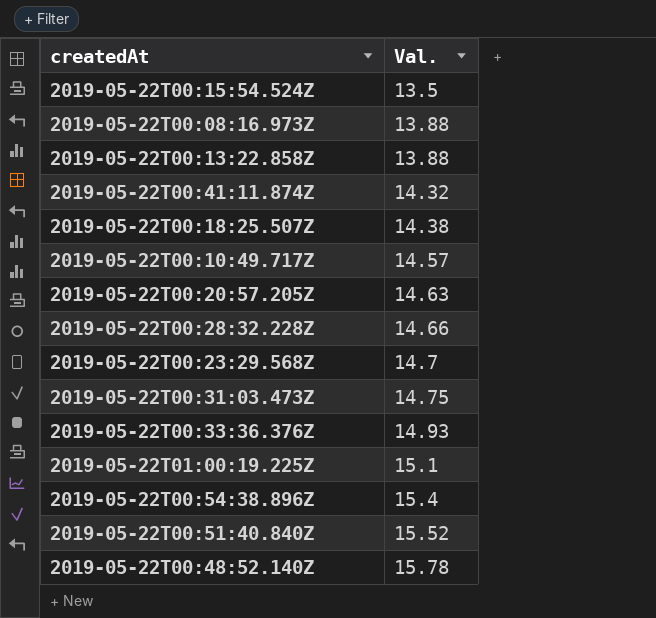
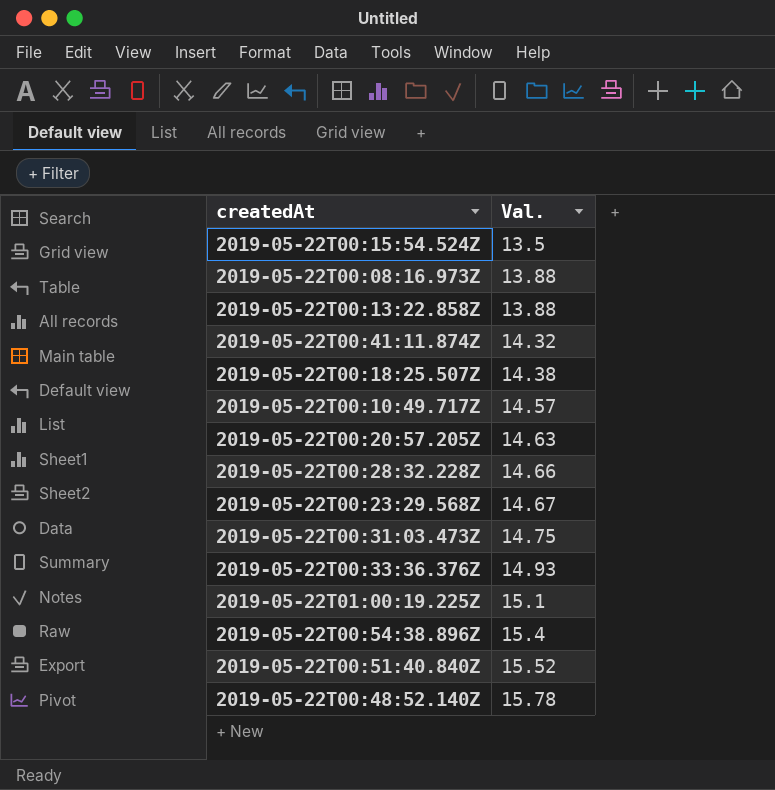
2019-05-22T00:23:29.568Z | Val.: 14.7 -> 14.67

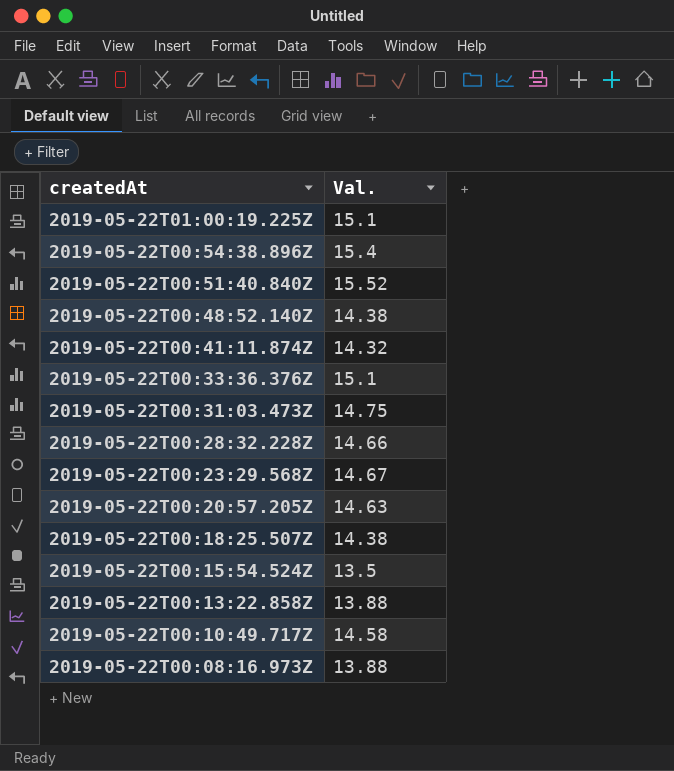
row order: Val. ascending -> createdAt descending
2019-05-22T00:48:52.140Z | Val.: 15.78 -> 14.38
2019-05-22T00:33:36.376Z | Val.: 14.93 -> 15.1
2019-05-22T00:10:49.717Z | Val.: 14.57 -> 14.58

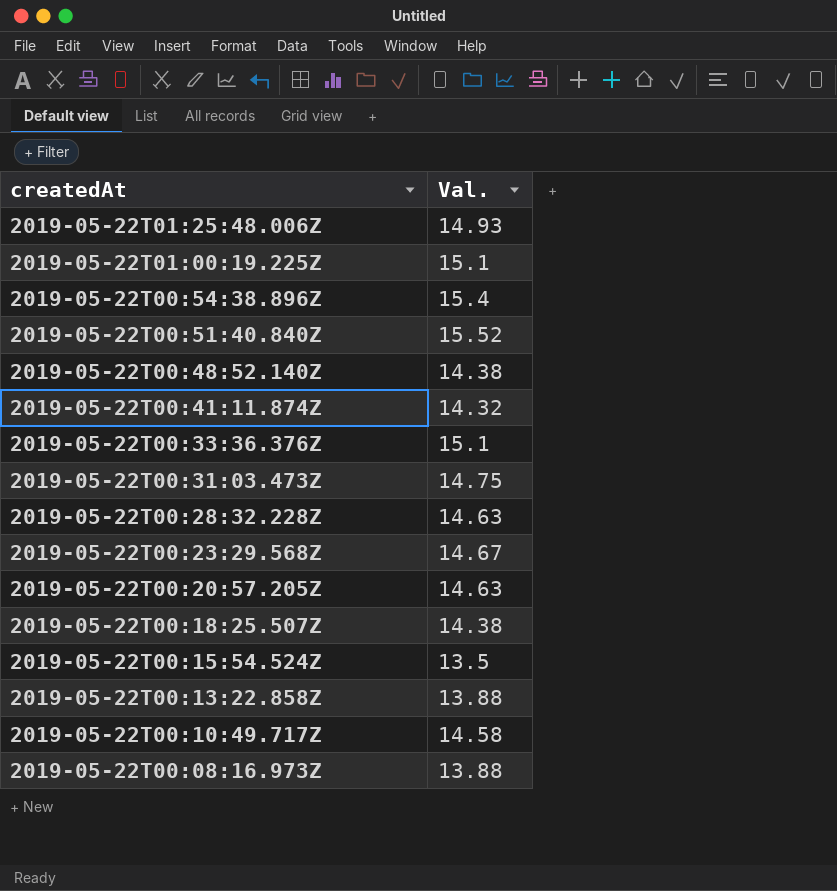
row 2019-05-22T01:25:48.006Z: none -> 14.93
2019-05-22T00:28:32.228Z | Val.: 14.66 -> 14.63

